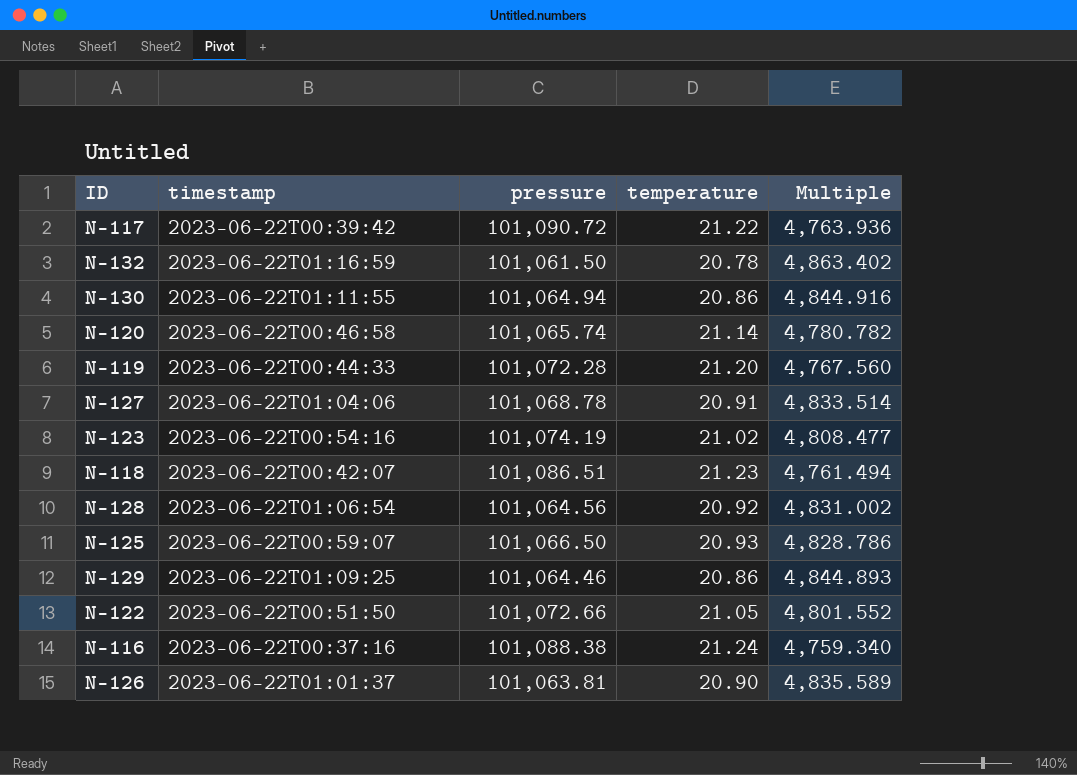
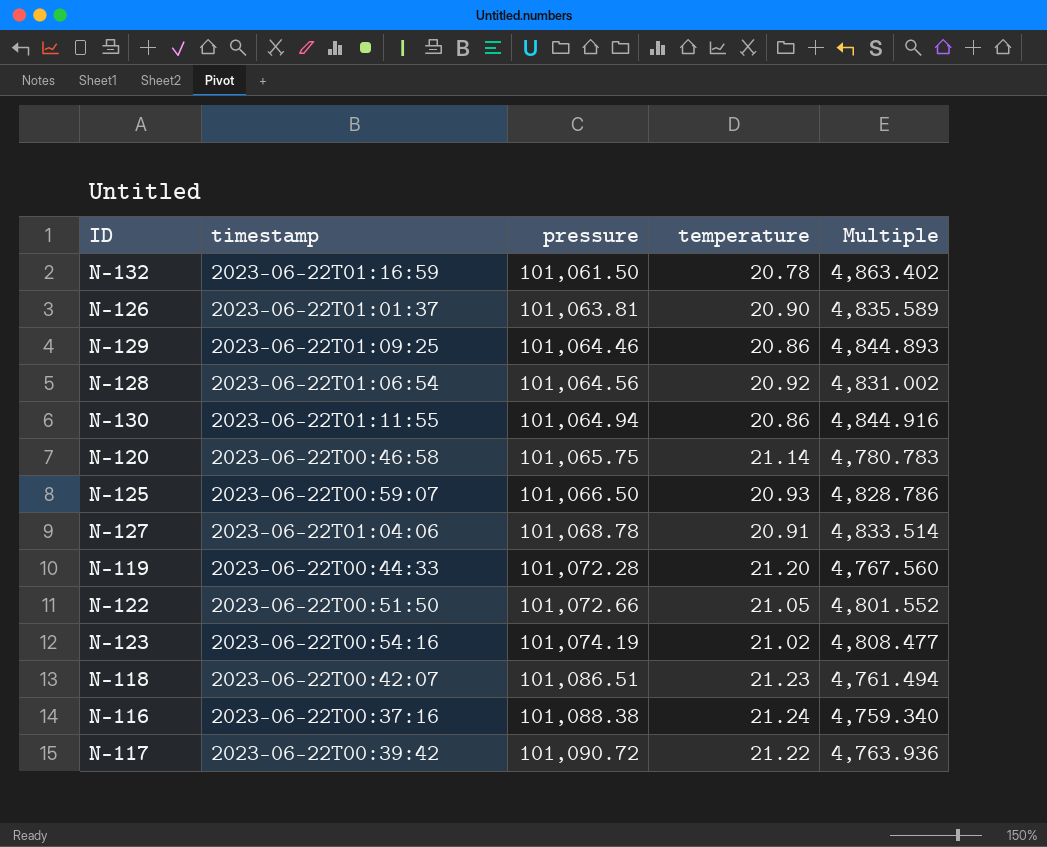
row order: none -> pressure ascending
N-120 | pressure: 101,065.74 -> 101,065.75
N-120 | Multiple: 4,780.782 -> 4,780.783

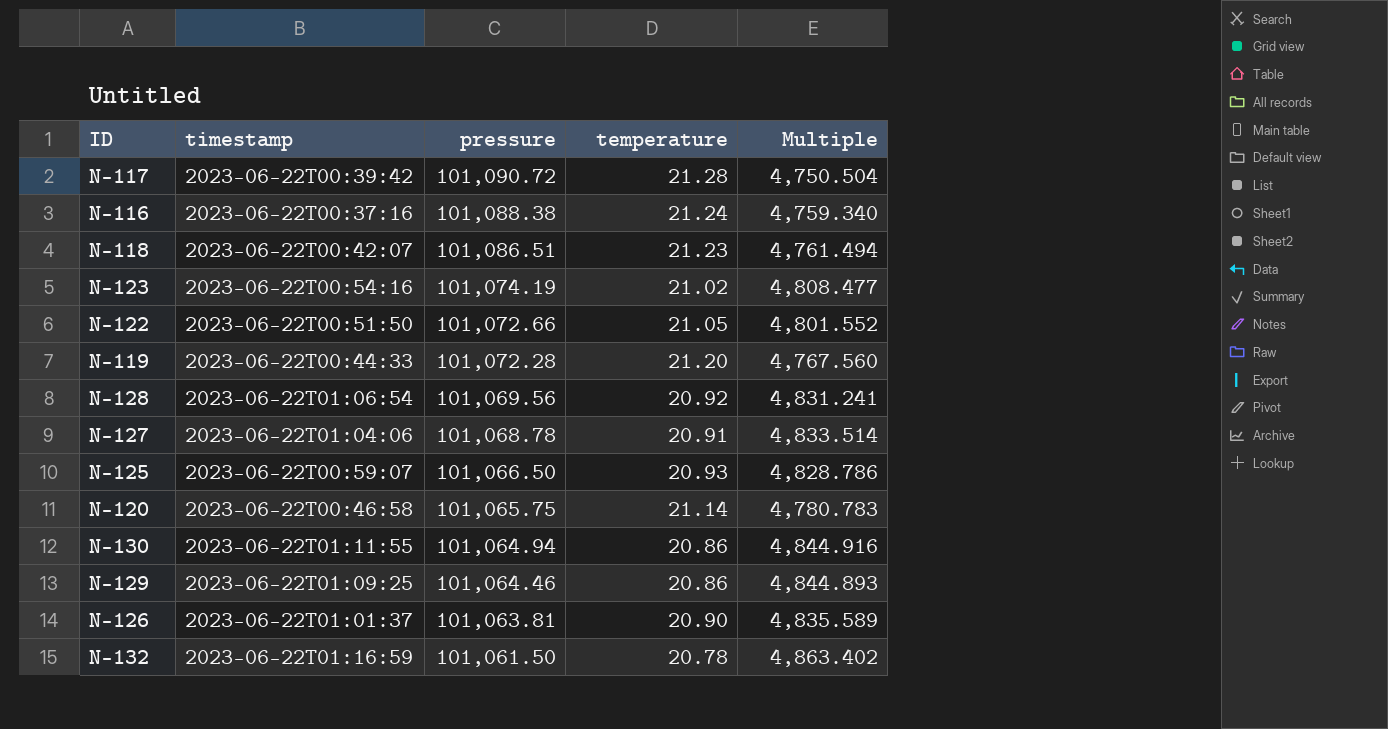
row order: pressure ascending -> pressure descending
N-117 | temperature: 21.22 -> 21.28
N-117 | Multiple: 4,763.936 -> 4,750.504
N-128 | pressure: 101,064.56 -> 101,069.56
N-128 | Multiple: 4,831.002 -> 4,831.241

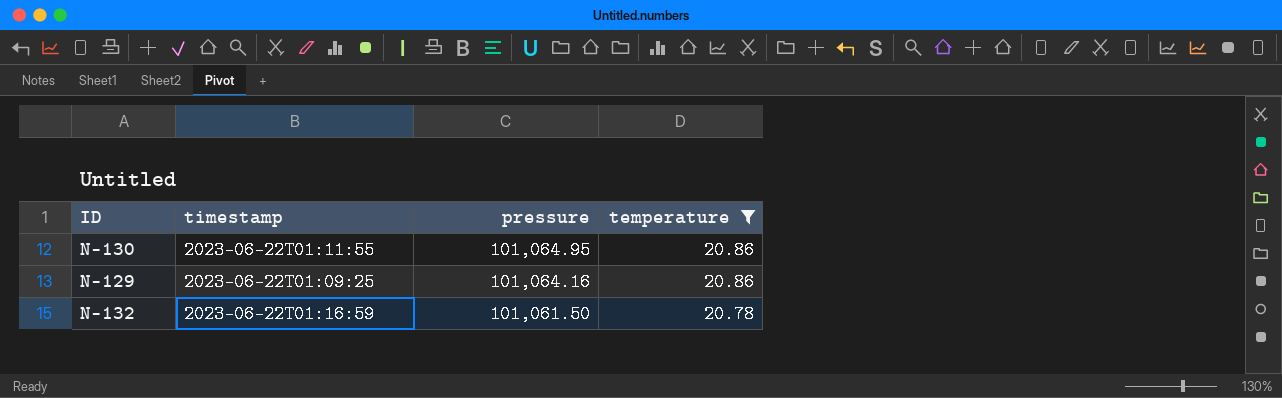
filter: none -> temperature <= 20.86
column Multiple | formula: [pressure] / [temperature] -> none
N-130 | pressure: 101,064.94 -> 101,064.95
N-129 | pressure: 101,064.46 -> 101,064.16

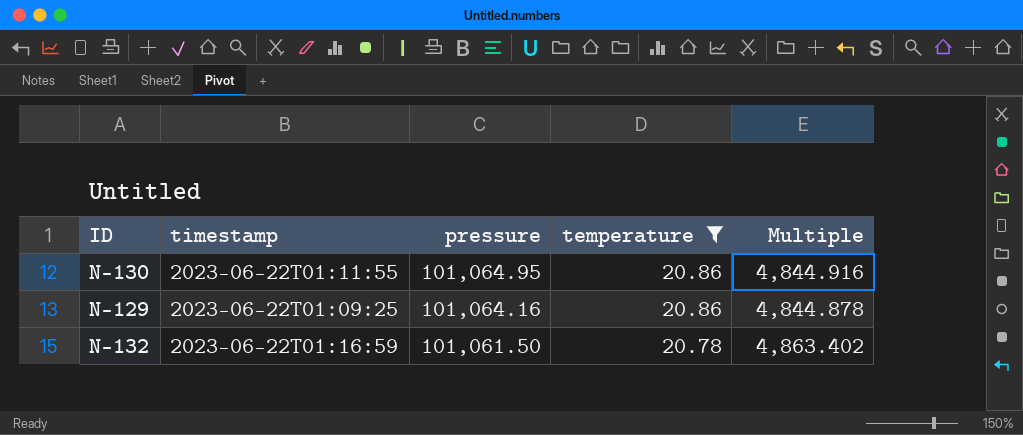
column Multiple | formula: none -> [pressure] / [temperature]

